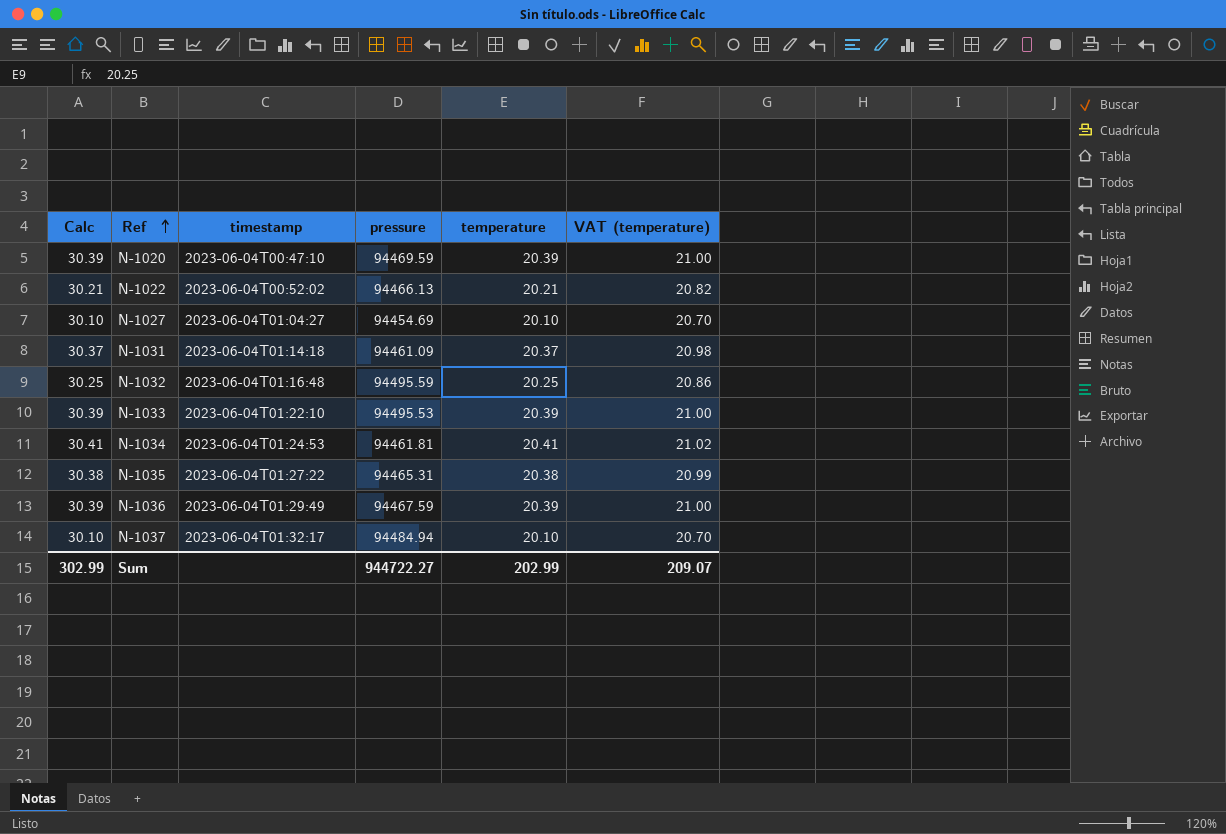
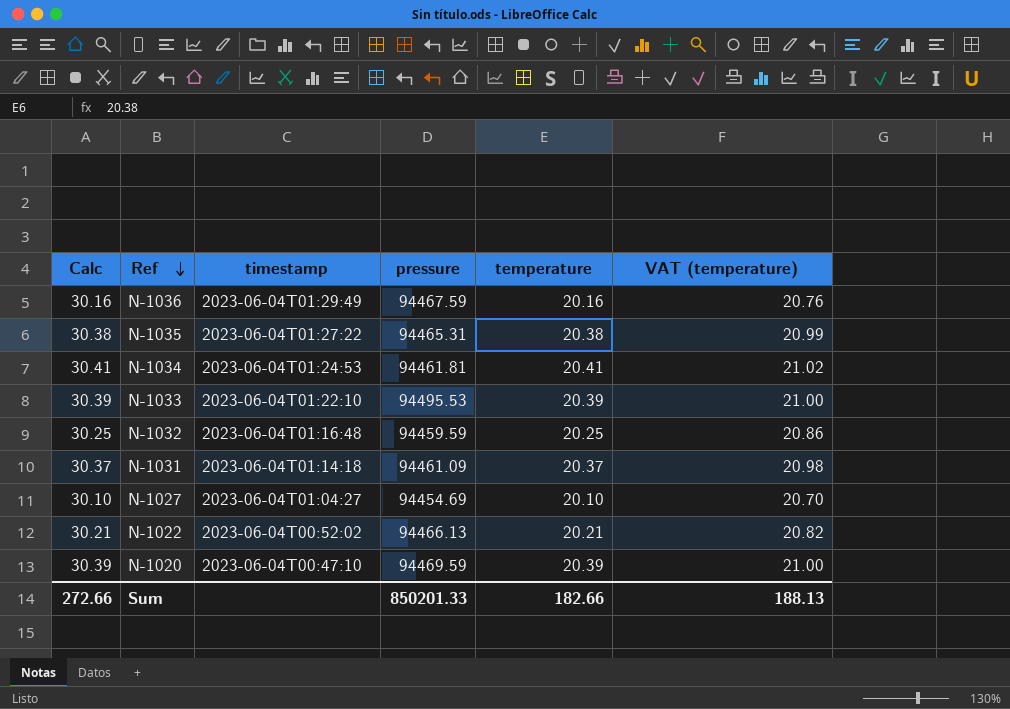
row order: Ref ascending -> Ref descending
row N-1037: 30.10 | 2023-06-04T01:32:17 | 94484.94 | 20.10 | 20.70 -> none
N-1036 | Calc: 30.39 -> 30.16
N-1036 | temperature: 20.39 -> 20.16
N-1036 | VAT (temperature): 21.00 -> 20.76
N-1032 | pressure: 94495.59 -> 94459.59
Sum | Calc: 302.99 -> 272.66
Sum | pressure: 944722.27 -> 850201.33
Sum | temperature: 202.99 -> 182.66
Sum | VAT (temperature): 209.07 -> 188.13

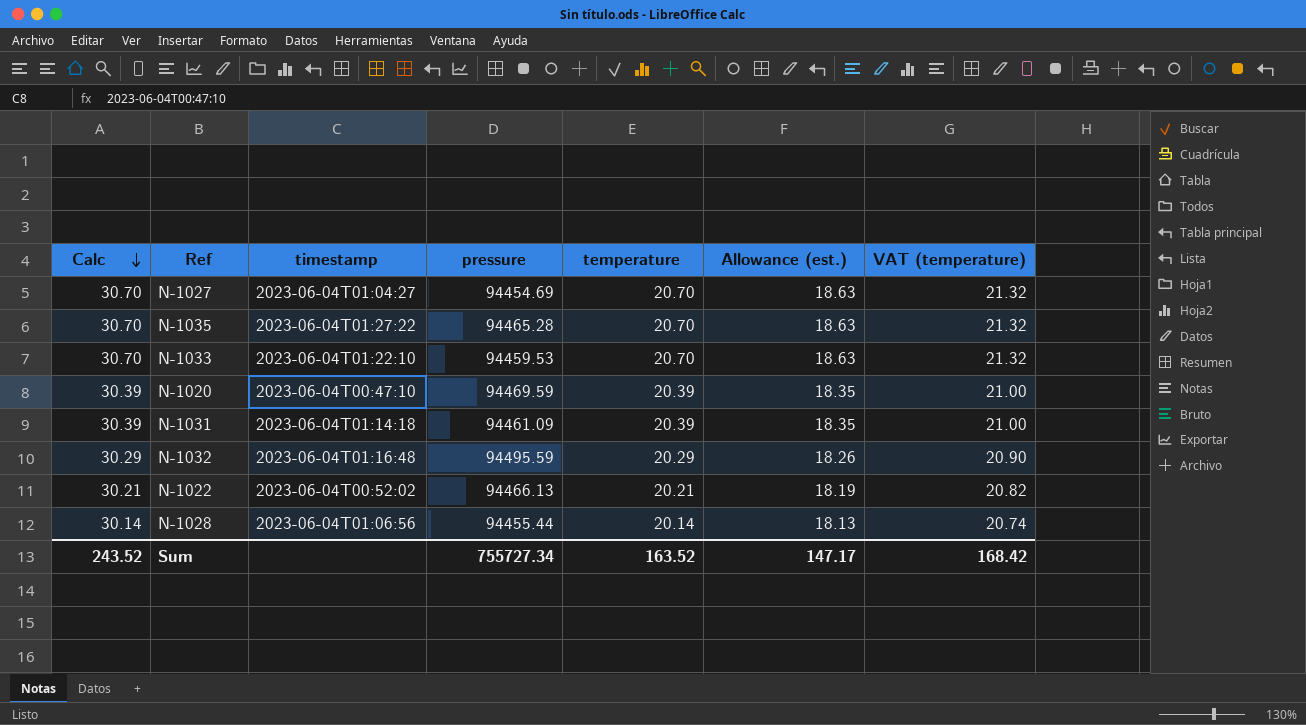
row order: Ref descending -> Calc descending
column Allowance (est.) | formula: none -> [temperature] * 0.9
row N-1036: 30.16 | 2023-06-04T01:29:49 | 94467.59 | 20.16 | 20.76 -> none
row N-1034: 30.41 | 2023-06-04T01:24:53 | 94461.81 | 20.41 | 21.02 -> none
N-1027 | Calc: 30.10 -> 30.70
N-1027 | temperature: 20.10 -> 20.70
N-1027 | VAT (temperature): 20.70 -> 21.32
N-1035 | Calc: 30.38 -> 30.70
N-1035 | pressure: 94465.31 -> 94465.28
N-1035 | temperature: 20.38 -> 20.70
N-1035 | VAT (temperature): 20.99 -> 21.32
N-1033 | Calc: 30.39 -> 30.70
N-1033 | pressure: 94495.53 -> 94459.53
N-1033 | temperature: 20.39 -> 20.70
N-1033 | VAT (temperature): 21.00 -> 21.32
N-1031 | Calc: 30.37 -> 30.39
N-1031 | temperature: 20.37 -> 20.39
N-1031 | VAT (temperature): 20.98 -> 21.00
N-1032 | Calc: 30.25 -> 30.29
N-1032 | pressure: 94459.59 -> 94495.59
N-1032 | temperature: 20.25 -> 20.29
N-1032 | VAT (temperature): 20.86 -> 20.90
row N-1028: none -> 30.14 | 2023-06-04T01:06:56 | 94455.44 | 20.14 | 18.13 | 20.74
Sum | Calc: 272.66 -> 243.52
Sum | pressure: 850201.33 -> 755727.34
Sum | temperature: 182.66 -> 163.52
Sum | VAT (temperature): 188.13 -> 168.42

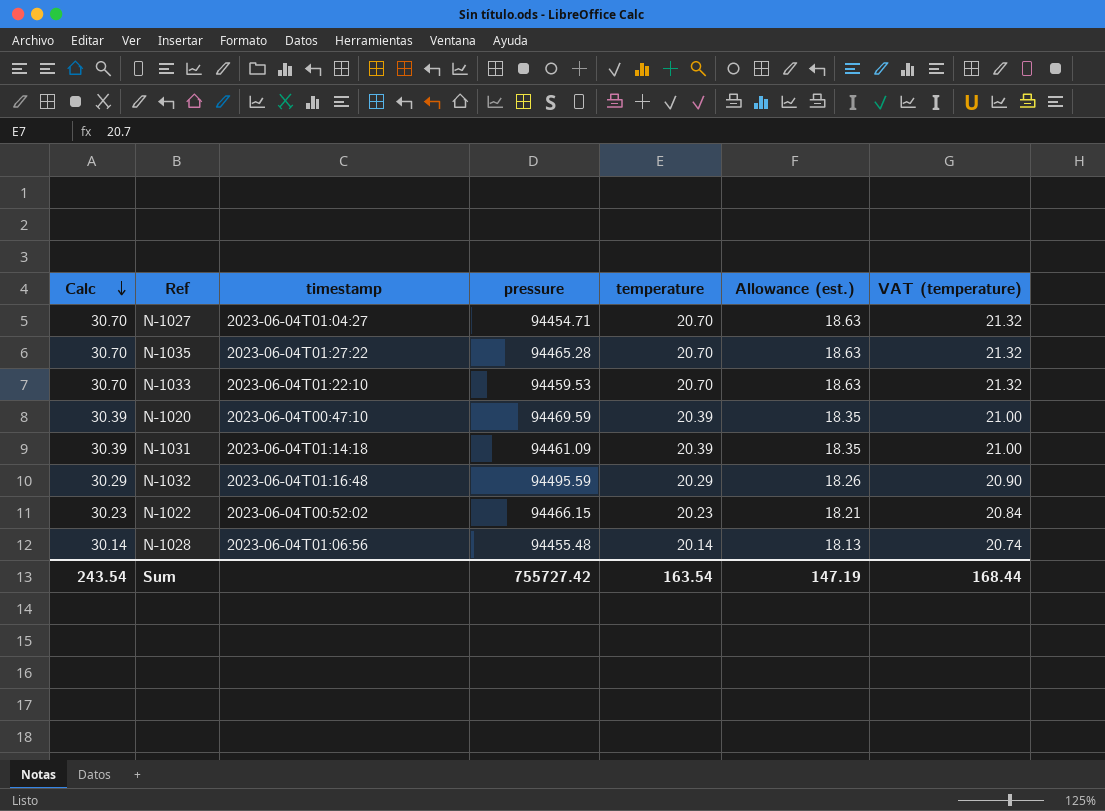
N-1027 | pressure: 94454.69 -> 94454.71
N-1022 | Calc: 30.21 -> 30.23
N-1022 | pressure: 94466.13 -> 94466.15
N-1022 | temperature: 20.21 -> 20.23
N-1022 | Allowance (est.): 18.19 -> 18.21
N-1022 | VAT (temperature): 20.82 -> 20.84
N-1028 | pressure: 94455.44 -> 94455.48
Sum | Calc: 243.52 -> 243.54
Sum | pressure: 755727.34 -> 755727.42
Sum | temperature: 163.52 -> 163.54
Sum | Allowance (est.): 147.17 -> 147.19
Sum | VAT (temperature): 168.42 -> 168.44

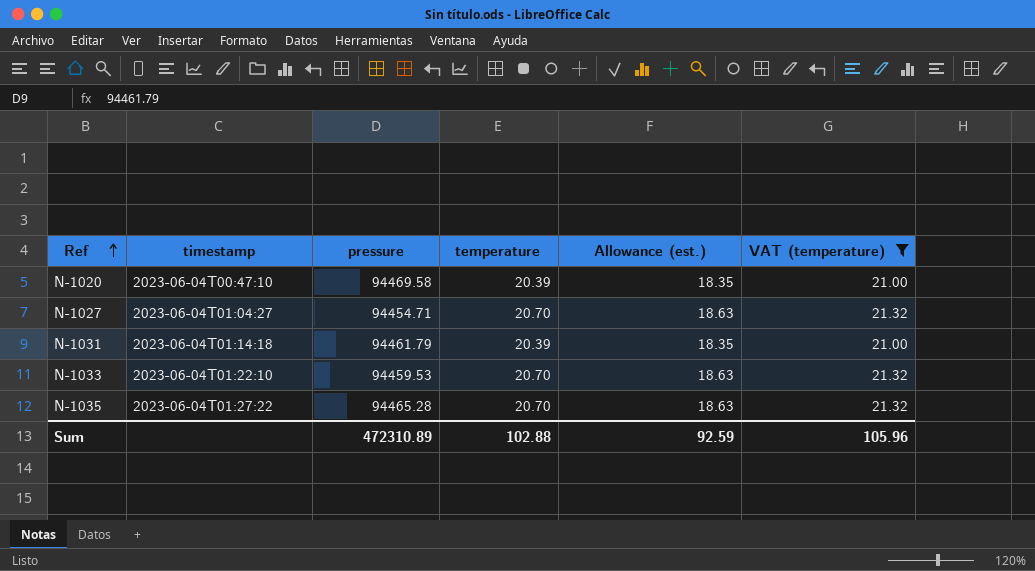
filter: none -> VAT (temperature) >= 21.00
row order: Calc descending -> Ref ascending
column Calc | formula: [temperature] + 10 -> none
N-1020 | pressure: 94469.59 -> 94469.58
N-1031 | pressure: 94461.09 -> 94461.79
Sum | pressure: 755727.42 -> 472310.89
Sum | temperature: 163.54 -> 102.88
Sum | Allowance (est.): 147.19 -> 92.59
Sum | VAT (temperature): 168.44 -> 105.96

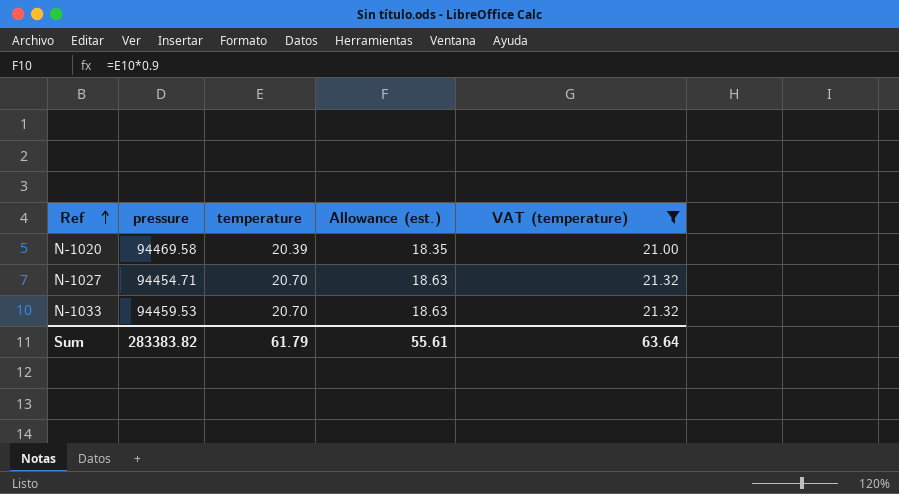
column timestamp | position: 2 -> none
row N-1031: 2023-06-04T01:14:18 | 94461.79 | 20.39 | 18.35 | 21.00 -> none
row N-1035: 2023-06-04T01:27:22 | 94465.28 | 20.70 | 18.63 | 21.32 -> none
Sum | pressure: 472310.89 -> 283383.82
Sum | temperature: 102.88 -> 61.79
Sum | Allowance (est.): 92.59 -> 55.61
Sum | VAT (temperature): 105.96 -> 63.64

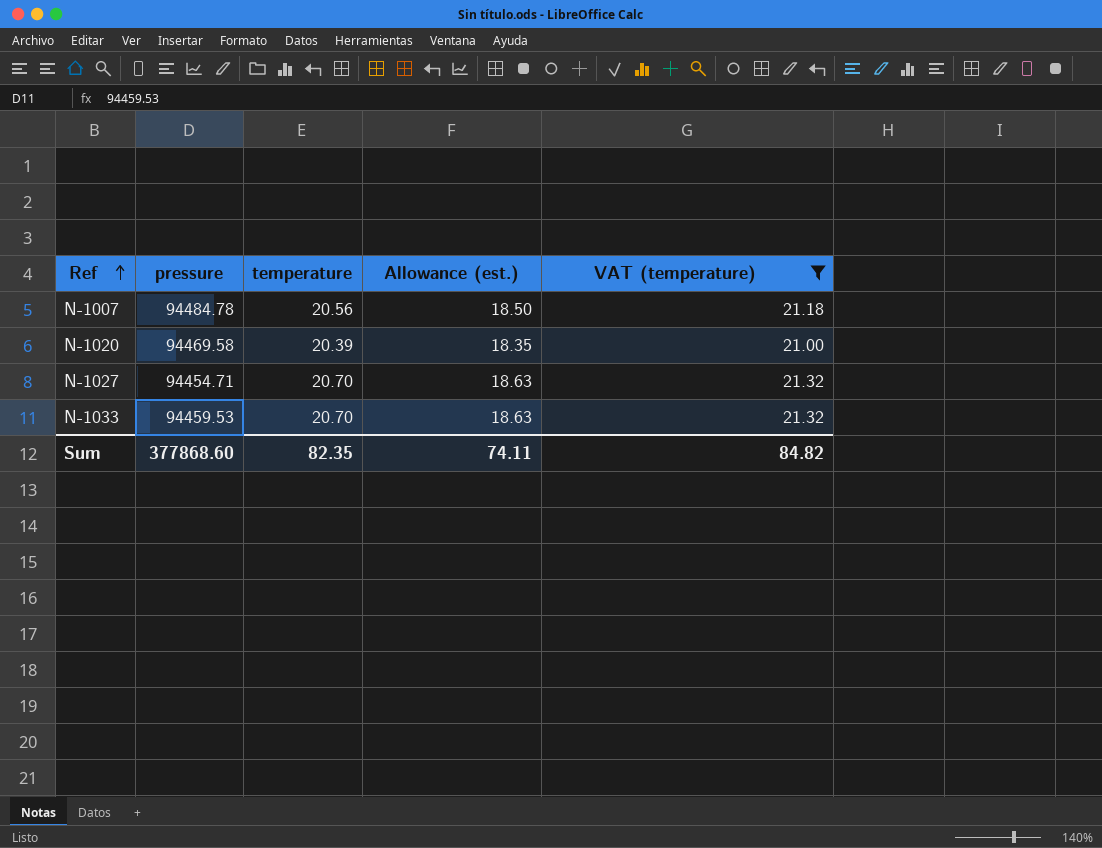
row N-1007: none -> 94484.78 | 20.56 | 18.50 | 21.18
Sum | pressure: 283383.82 -> 377868.60
Sum | temperature: 61.79 -> 82.35
Sum | Allowance (est.): 55.61 -> 74.11
Sum | VAT (temperature): 63.64 -> 84.82

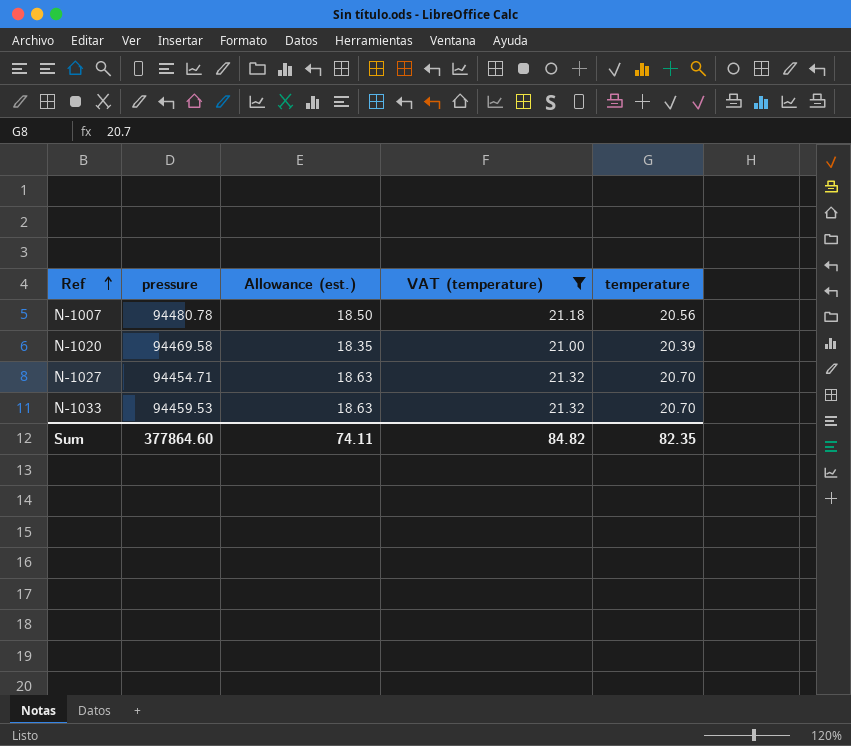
column temperature | position: 3 -> 5
N-1007 | pressure: 94484.78 -> 94480.78
Sum | pressure: 377868.60 -> 377864.60

